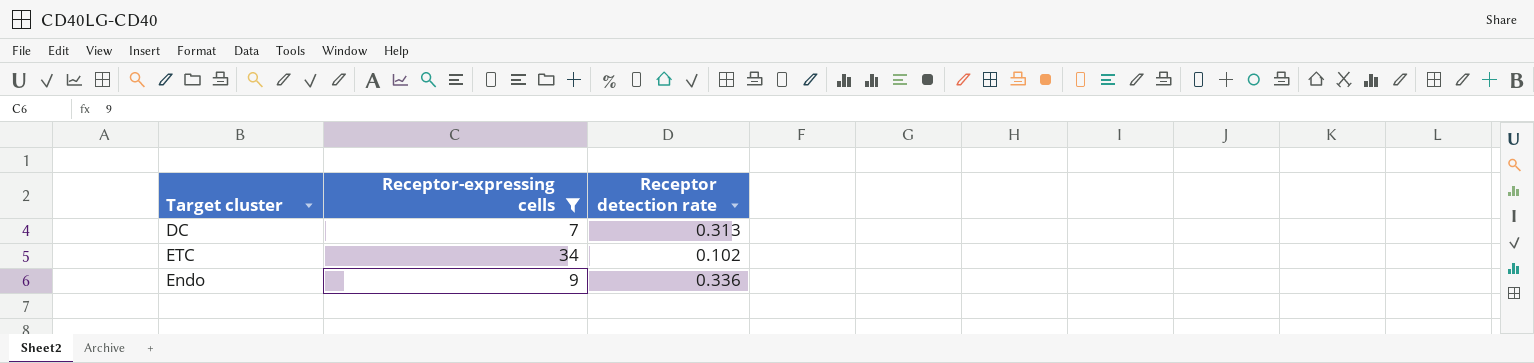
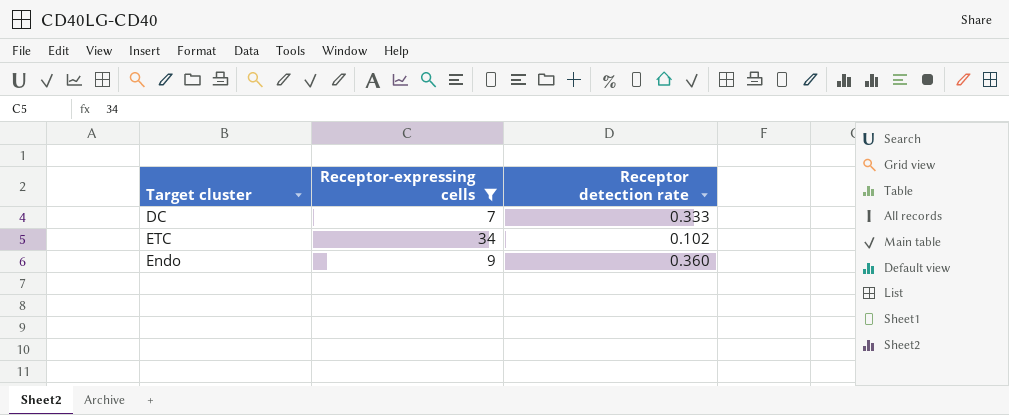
DC | Receptor detection rate: 0.313 -> 0.333
Endo | Receptor detection rate: 0.336 -> 0.360

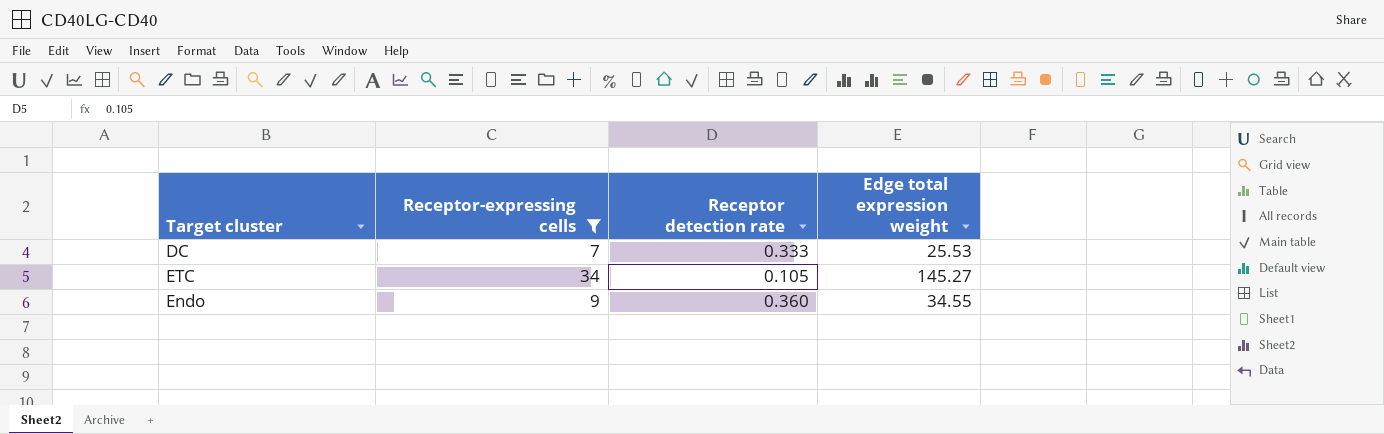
column Edge total expression weight | position: none -> 4
ETC | Receptor detection rate: 0.102 -> 0.105

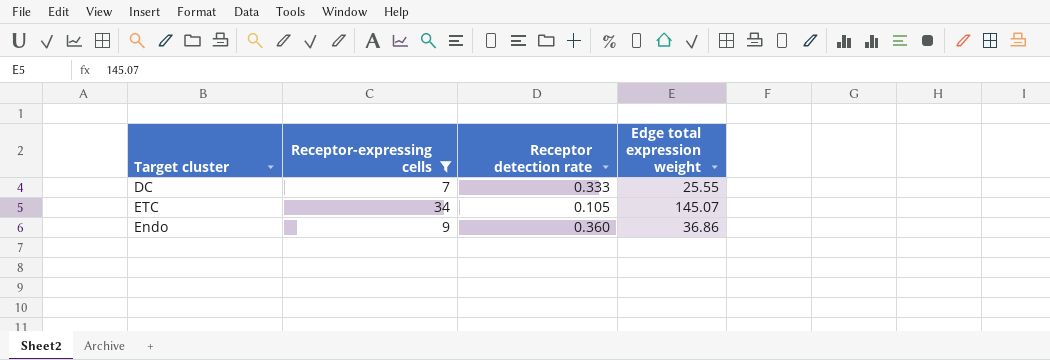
DC | Edge total expression weight: 25.53 -> 25.55
ETC | Edge total expression weight: 145.27 -> 145.07
Endo | Edge total expression weight: 34.55 -> 36.86

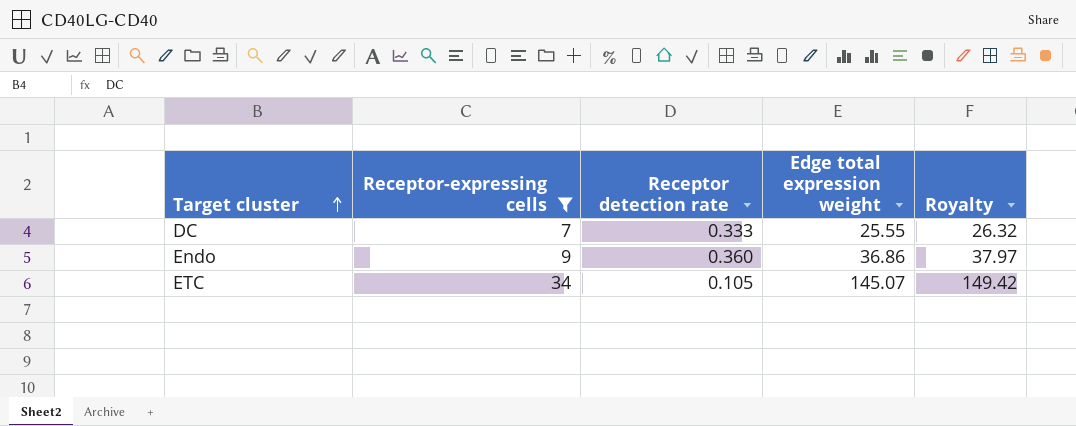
row order: none -> Target cluster ascending
column Royalty | formula: none -> [Edge total expression weight] * 1.03

